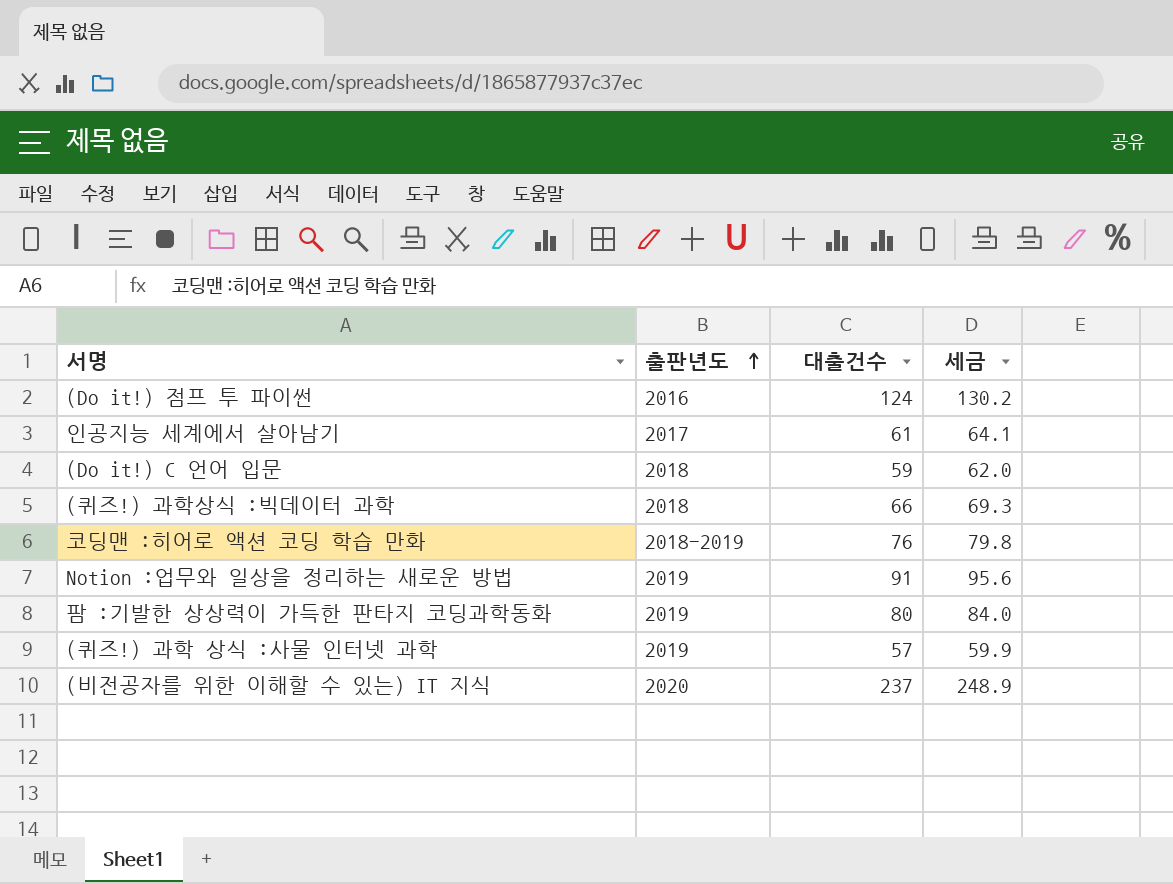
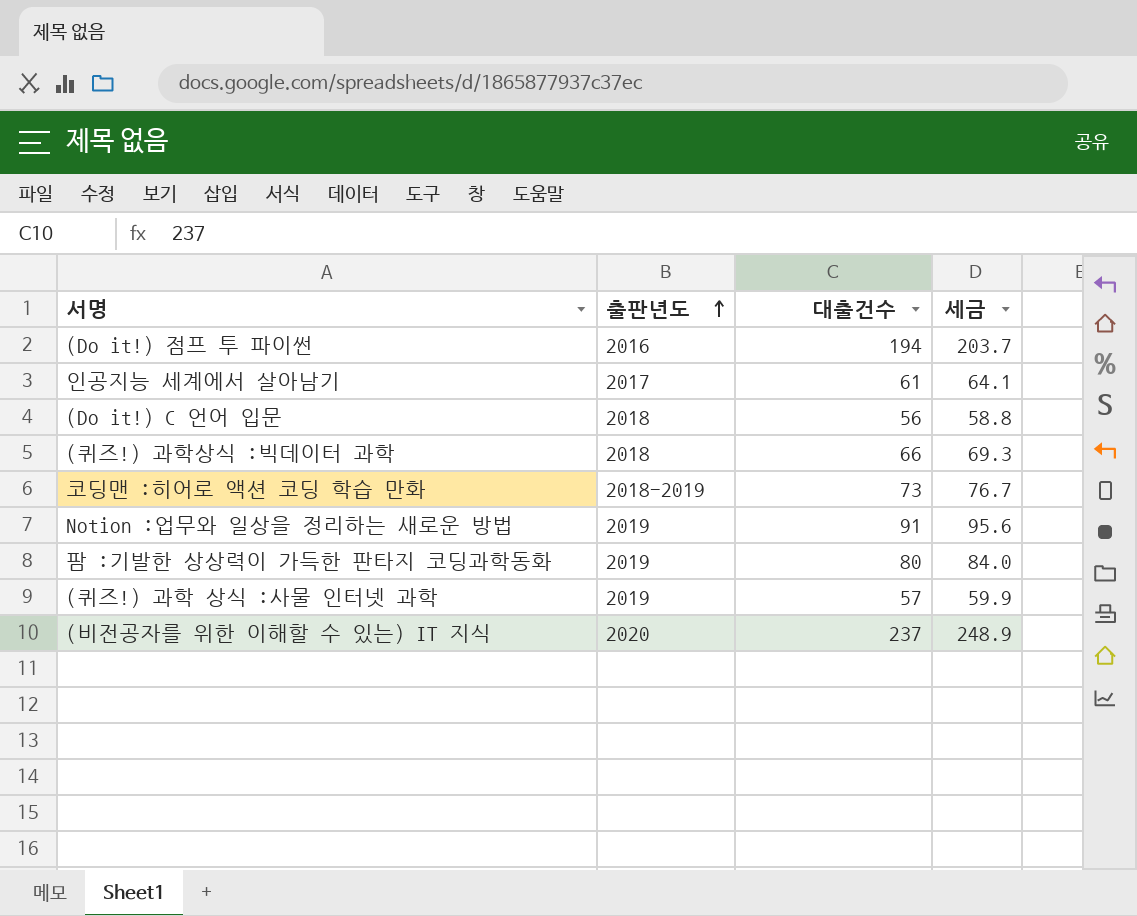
(Do it!) 점프 투 파이썬 | 대출건수: 124 -> 194
(Do it!) 점프 투 파이썬 | 세금: 130.2 -> 203.7
(Do it!) C 언어 입문 | 대출건수: 59 -> 56
(Do it!) C 언어 입문 | 세금: 62.0 -> 58.8
코딩맨 :히어로 액션 코딩 학습 만화 | 대출건수: 76 -> 73
코딩맨 :히어로 액션 코딩 학습 만화 | 세금: 79.8 -> 76.7

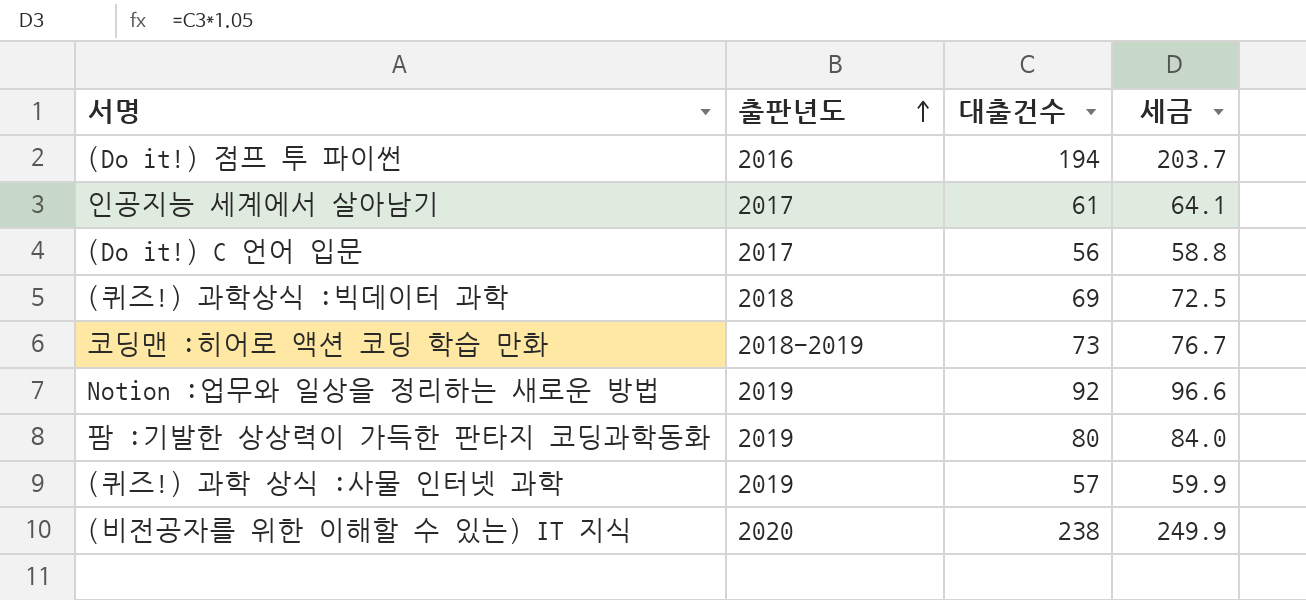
(Do it!) C 언어 입문 | 출판년도: 2018 -> 2017
(퀴즈!) 과학상식 :빅데이터 과학 | 대출건수: 66 -> 69
(퀴즈!) 과학상식 :빅데이터 과학 | 세금: 69.3 -> 72.5
Notion :업무와 일상을 정리하는 새로운 방법 | 대출건수: 91 -> 92
Notion :업무와 일상을 정리하는 새로운 방법 | 세금: 95.6 -> 96.6
(비전공자를 위한 이해할 수 있는) IT 지식 | 대출건수: 237 -> 238
(비전공자를 위한 이해할 수 있는) IT 지식 | 세금: 248.9 -> 249.9

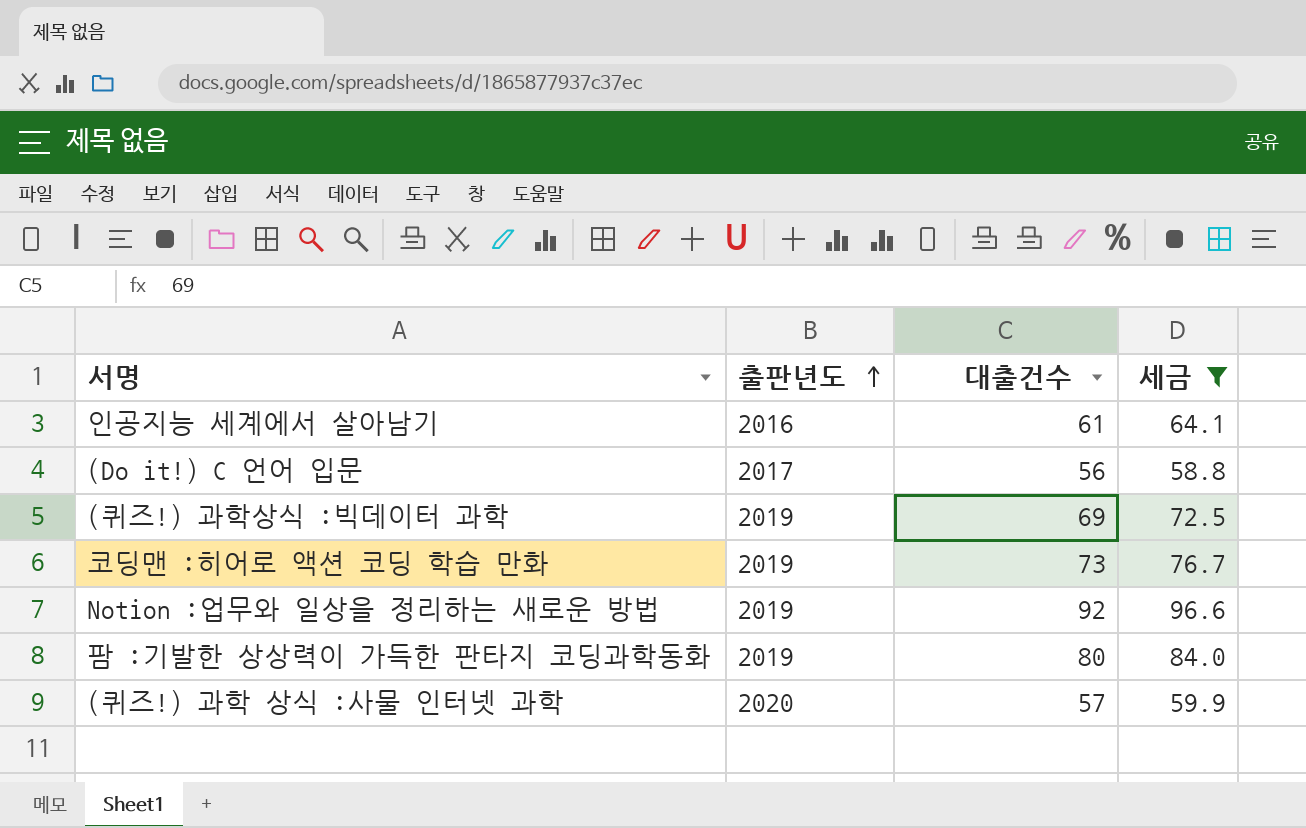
filter: none -> 세금 <= 96.6
인공지능 세계에서 살아남기 | 출판년도: 2017 -> 2016
(퀴즈!) 과학상식 :빅데이터 과학 | 출판년도: 2018 -> 2019
코딩맨 :히어로 액션 코딩 학습 만화 | 출판년도: 2018-2019 -> 2019
(퀴즈!) 과학 상식 :사물 인터넷 과학 | 출판년도: 2019 -> 2020

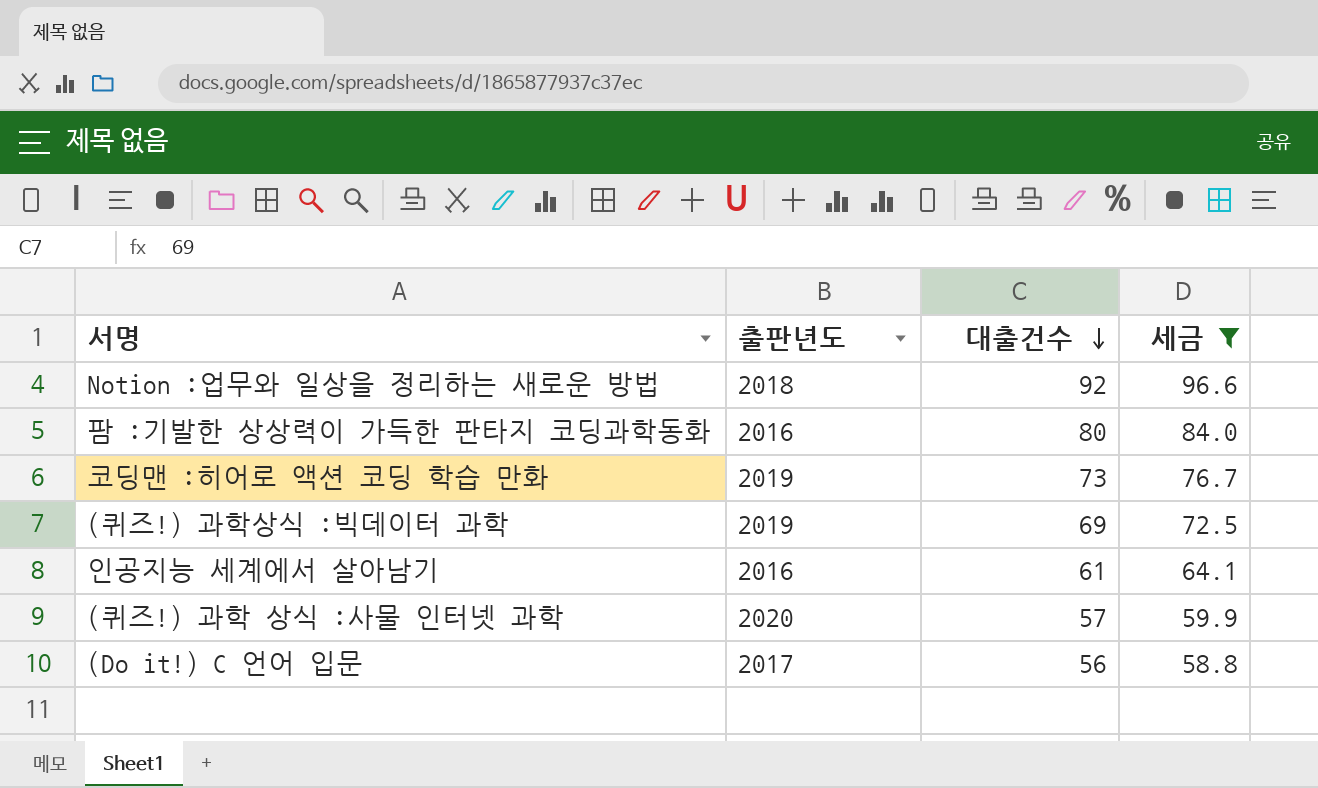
row order: 출판년도 ascending -> 대출건수 descending
Notion :업무와 일상을 정리하는 새로운 방법 | 출판년도: 2019 -> 2018
팜 :기발한 상상력이 가득한 판타지 코딩과학동화 | 출판년도: 2019 -> 2016

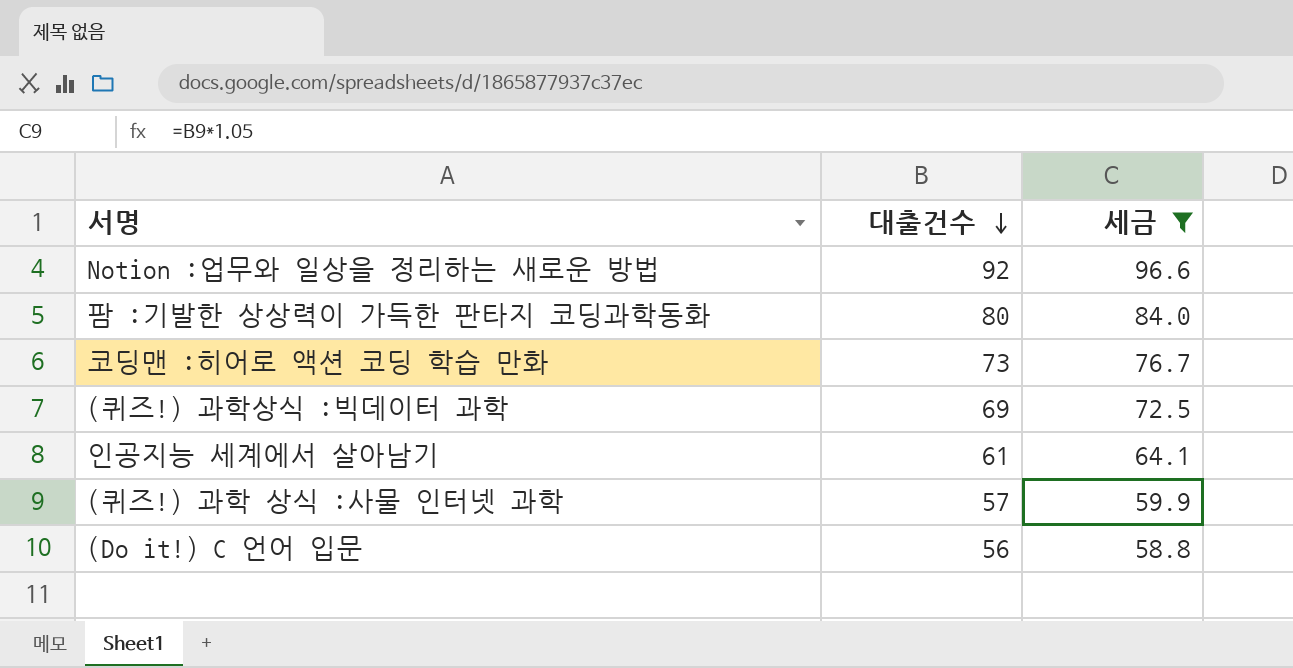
column 출판년도 | position: 2 -> none

